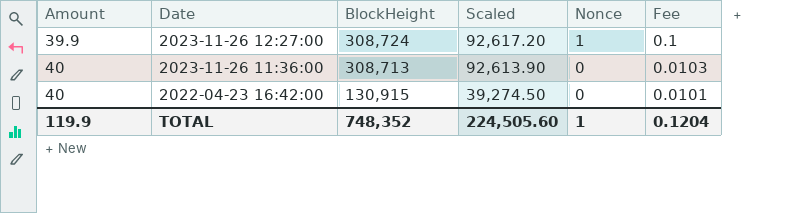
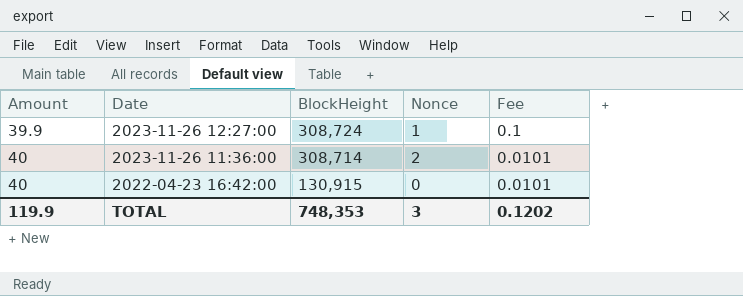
column Scaled | formula: [BlockHeight] * 0.3 -> none
2023-11-26 11:36:00 | BlockHeight: 308,713 -> 308,714
2023-11-26 11:36:00 | Nonce: 0 -> 2
2023-11-26 11:36:00 | Fee: 0.0103 -> 0.0101
TOTAL | BlockHeight: 748,352 -> 748,353
TOTAL | Nonce: 1 -> 3
TOTAL | Fee: 0.1204 -> 0.1202

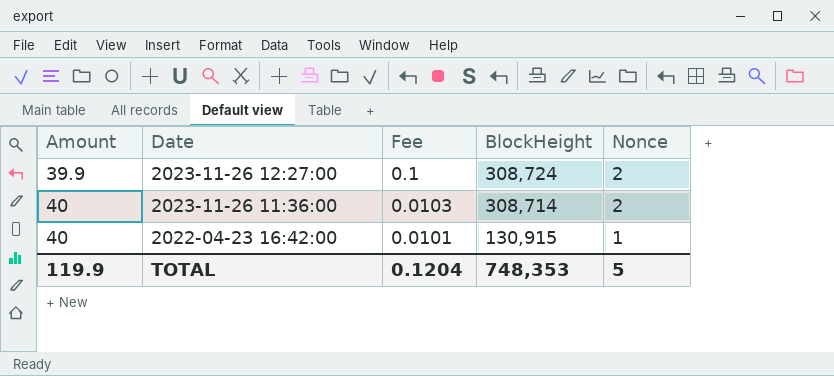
column Fee | position: 5 -> 3
2023-11-26 12:27:00 | Nonce: 1 -> 2
2023-11-26 11:36:00 | Fee: 0.0101 -> 0.0103
2022-04-23 16:42:00 | Nonce: 0 -> 1
TOTAL | Fee: 0.1202 -> 0.1204
TOTAL | Nonce: 3 -> 5

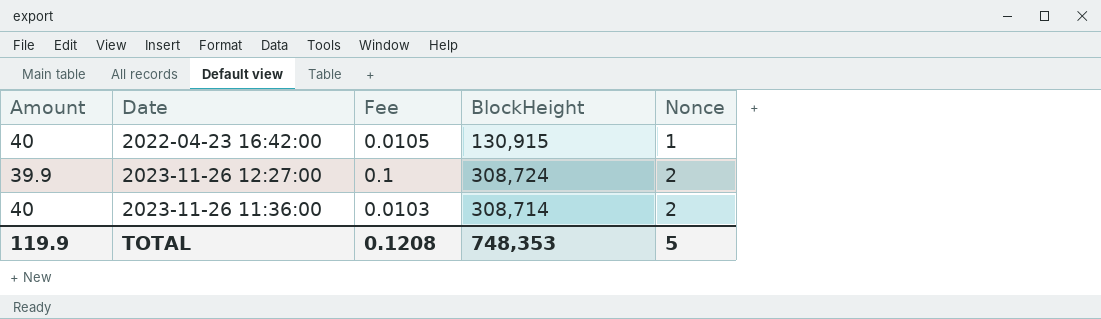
row order: Amount ascending -> Nonce ascending
2022-04-23 16:42:00 | Fee: 0.0101 -> 0.0105
TOTAL | Fee: 0.1204 -> 0.1208

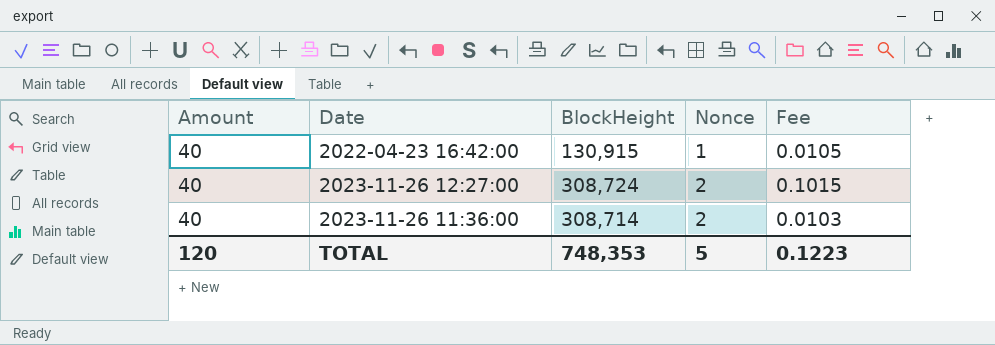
column Fee | position: 3 -> 5
2023-11-26 12:27:00 | Amount: 39.9 -> 40
2023-11-26 12:27:00 | Fee: 0.1 -> 0.1015
TOTAL | Amount: 119.9 -> 120
TOTAL | Fee: 0.1208 -> 0.1223

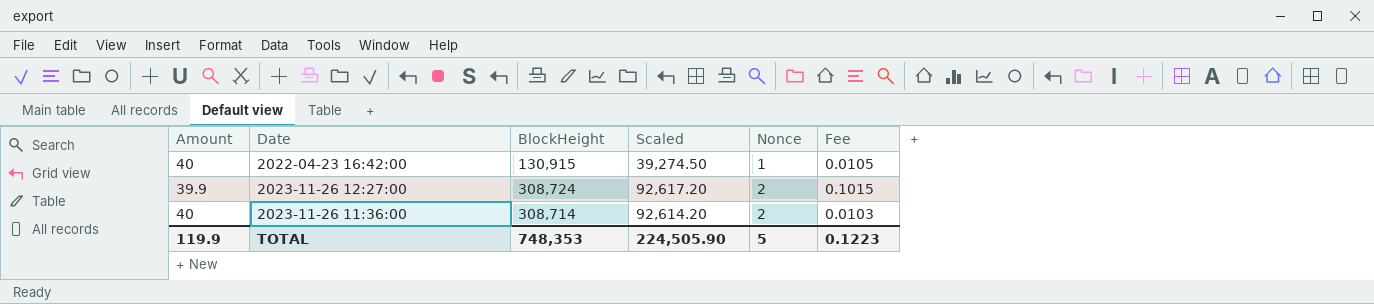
column Scaled | formula: none -> [BlockHeight] * 0.3
2023-11-26 12:27:00 | Amount: 40 -> 39.9
TOTAL | Amount: 120 -> 119.9

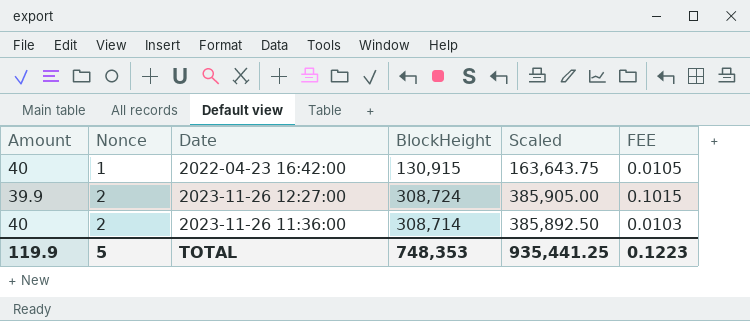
column Nonce | position: 5 -> 2
column Scaled | formula: [BlockHeight] * 0.3 -> [BlockHeight] * 1.25
column name: Fee -> FEE
TOTAL | Scaled: 224,505.90 -> 935,441.25

